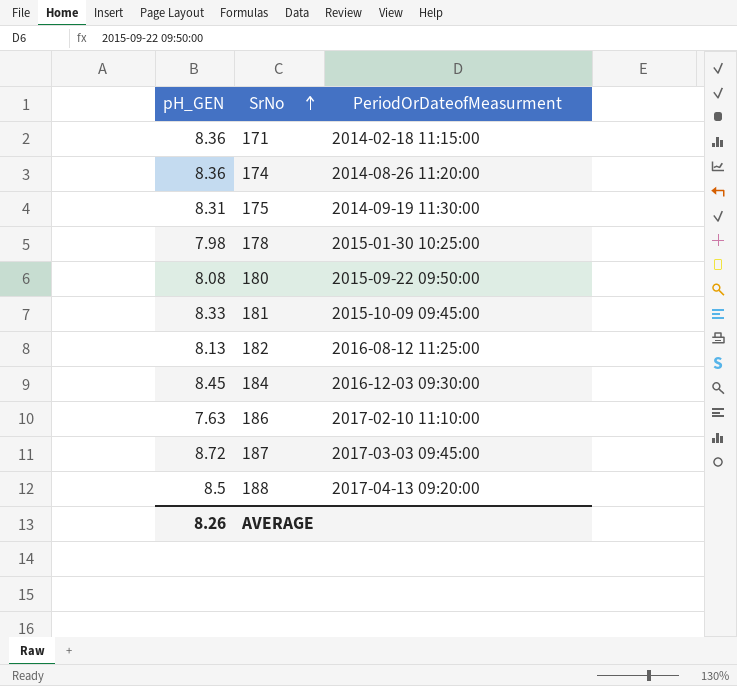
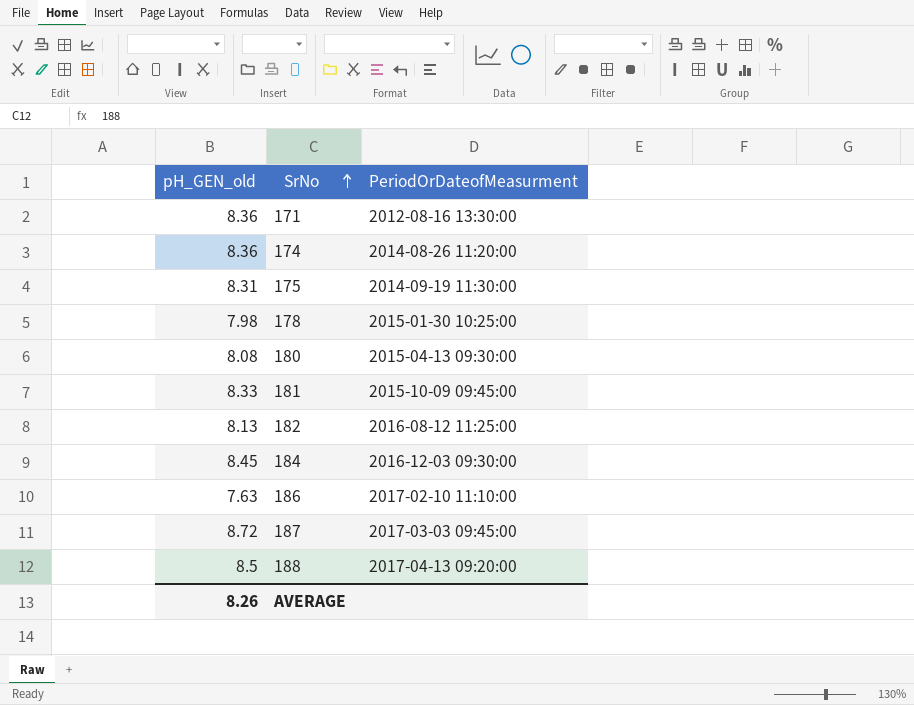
column name: pH_GEN -> pH_GEN_old
171 | PeriodOrDateofMeasurment: 2014-02-18 11:15:00 -> 2012-08-16 13:30:00
180 | PeriodOrDateofMeasurment: 2015-09-22 09:50:00 -> 2015-04-13 09:30:00

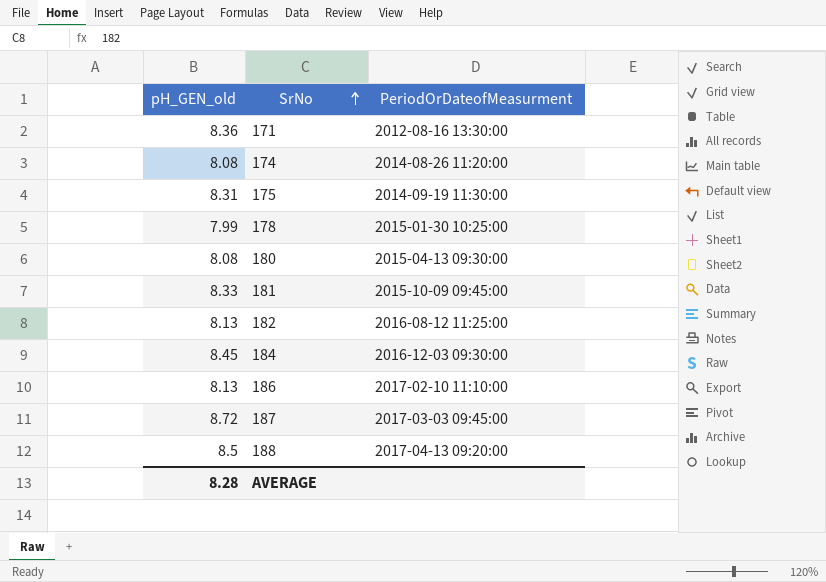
174 | pH_GEN_old: 8.36 -> 8.08
178 | pH_GEN_old: 7.98 -> 7.99
186 | pH_GEN_old: 7.63 -> 8.13
AVERAGE | pH_GEN_old: 8.26 -> 8.28

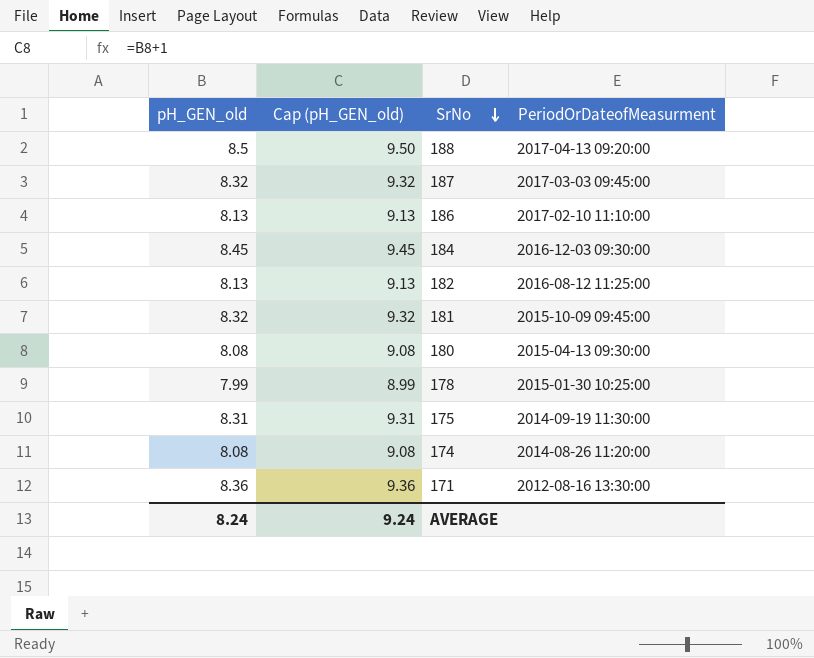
row order: SrNo ascending -> SrNo descending
column Cap (pH_GEN_old) | formula: none -> [pH_GEN_old] + 1
187 | pH_GEN_old: 8.72 -> 8.32
181 | pH_GEN_old: 8.33 -> 8.32
AVERAGE | pH_GEN_old: 8.28 -> 8.24

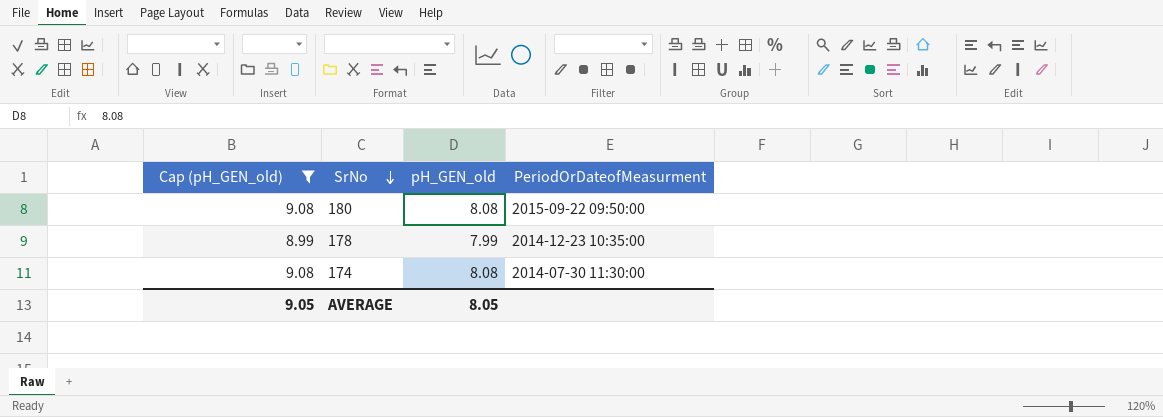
filter: none -> Cap (pH_GEN_old) <= 9.08
column pH_GEN_old | position: 1 -> 3
180 | PeriodOrDateofMeasurment: 2015-04-13 09:30:00 -> 2015-09-22 09:50:00
178 | PeriodOrDateofMeasurment: 2015-01-30 10:25:00 -> 2014-12-23 10:35:00
174 | PeriodOrDateofMeasurment: 2014-08-26 11:20:00 -> 2014-07-30 11:30:00
AVERAGE | Cap (pH_GEN_old): 9.24 -> 9.05
AVERAGE | pH_GEN_old: 8.24 -> 8.05

